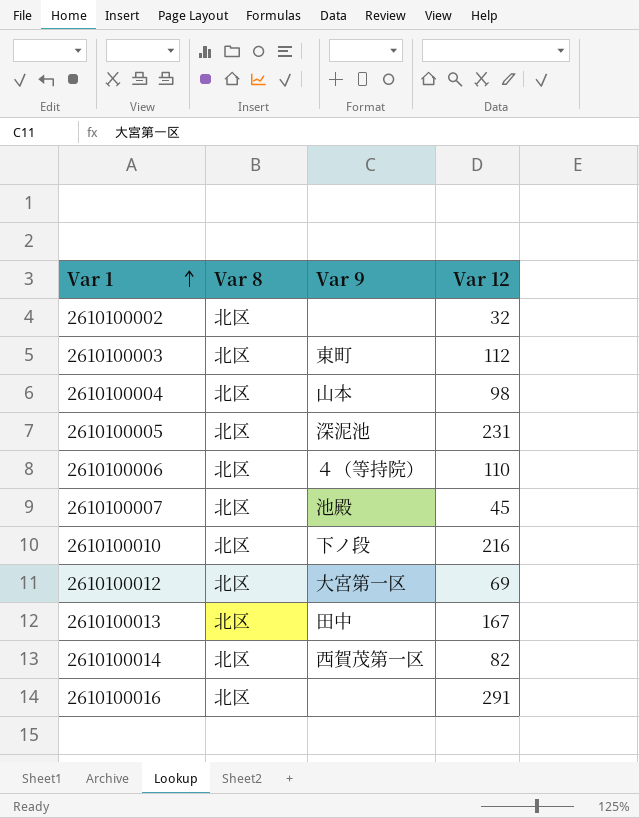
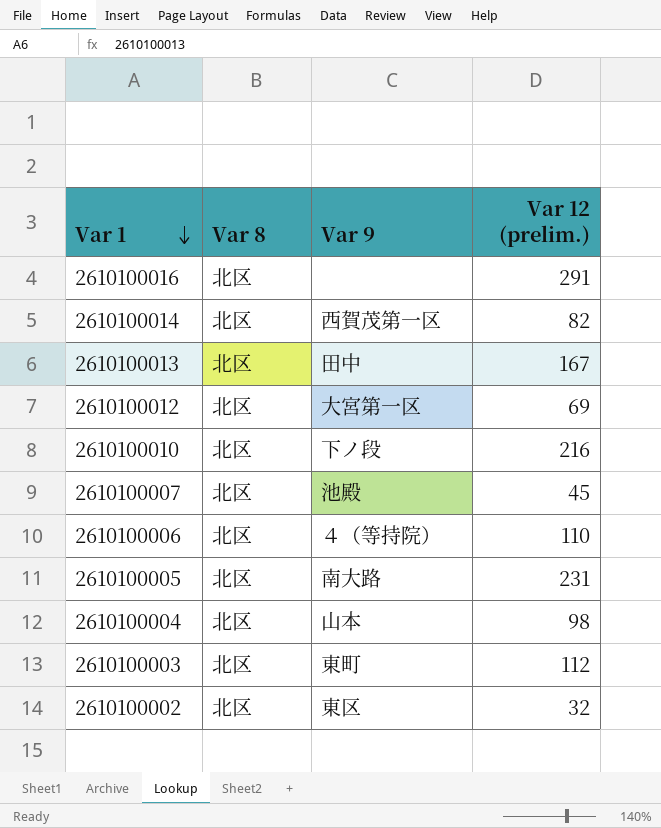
row order: Var 1 ascending -> Var 1 descending
column name: Var 12 -> Var 12 (prelim.)
2610100005 | Var 9: 深泥池 -> 南大路
2610100002 | Var 9: none -> 東区

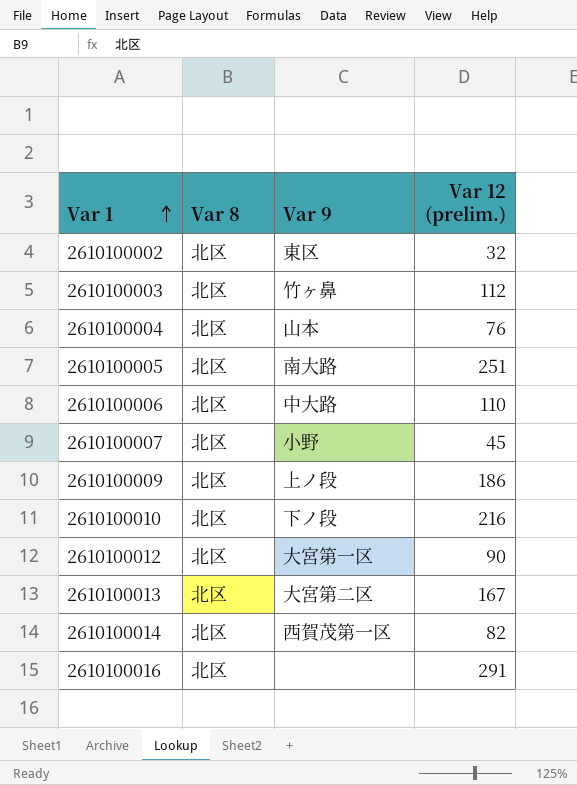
row order: Var 1 descending -> Var 1 ascending
2610100003 | Var 9: 東町 -> 竹ヶ鼻
2610100004 | Var 12 (prelim.): 98 -> 76
2610100005 | Var 12 (prelim.): 231 -> 251
2610100006 | Var 9: ４（等持院） -> 中大路
2610100007 | Var 9: 池殿 -> 小野
row 2610100009: none -> 北区 | 上ノ段 | 186
2610100012 | Var 12 (prelim.): 69 -> 90
2610100013 | Var 9: 田中 -> 大宮第二区

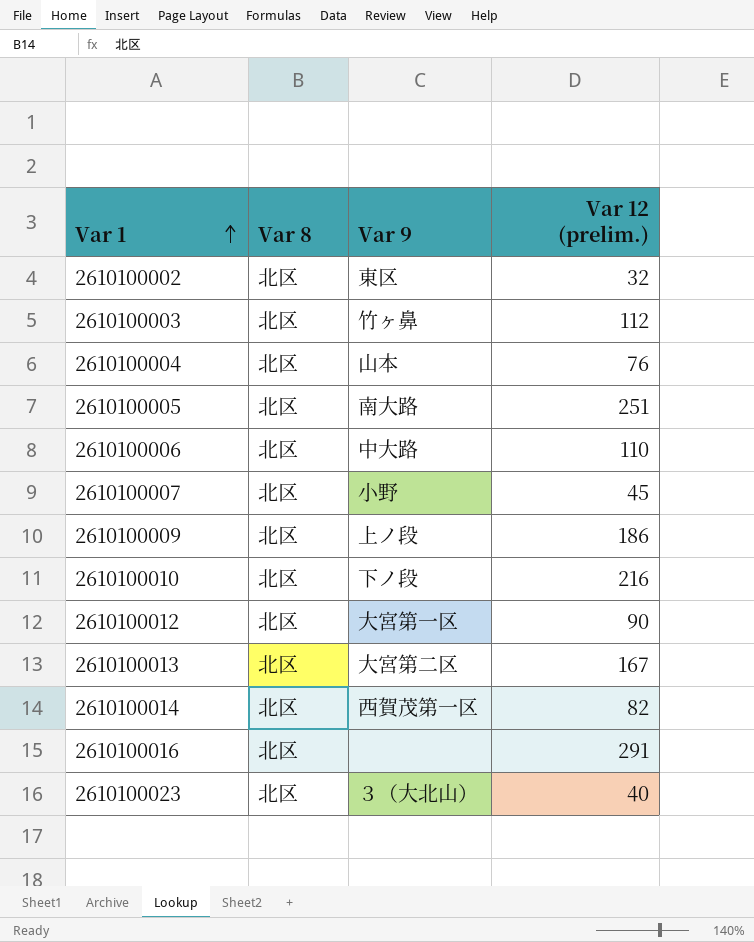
row 2610100023: none -> 北区 | ３（大北山） | 40

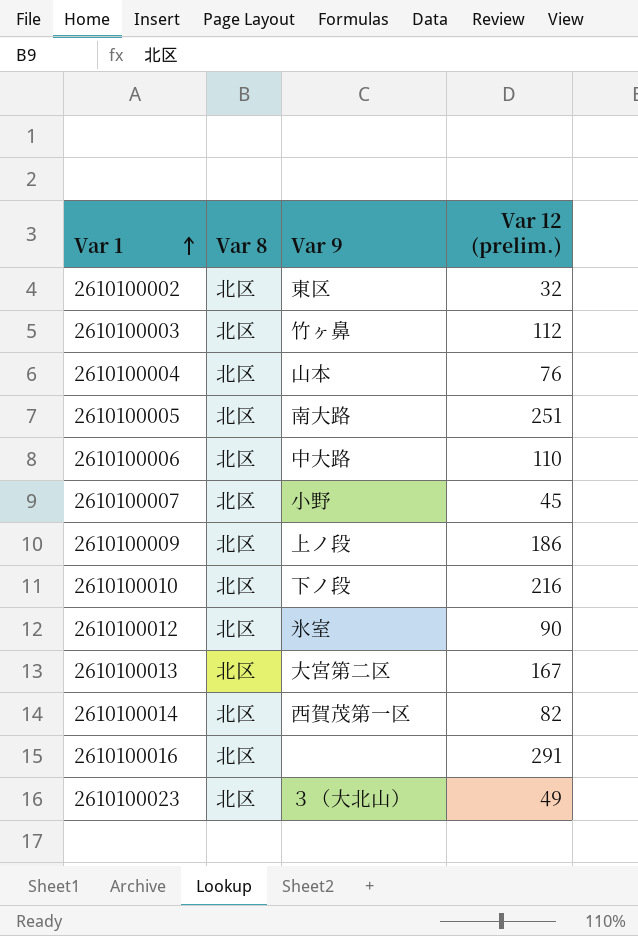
2610100012 | Var 9: 大宮第一区 -> 氷室
2610100023 | Var 12 (prelim.): 40 -> 49

